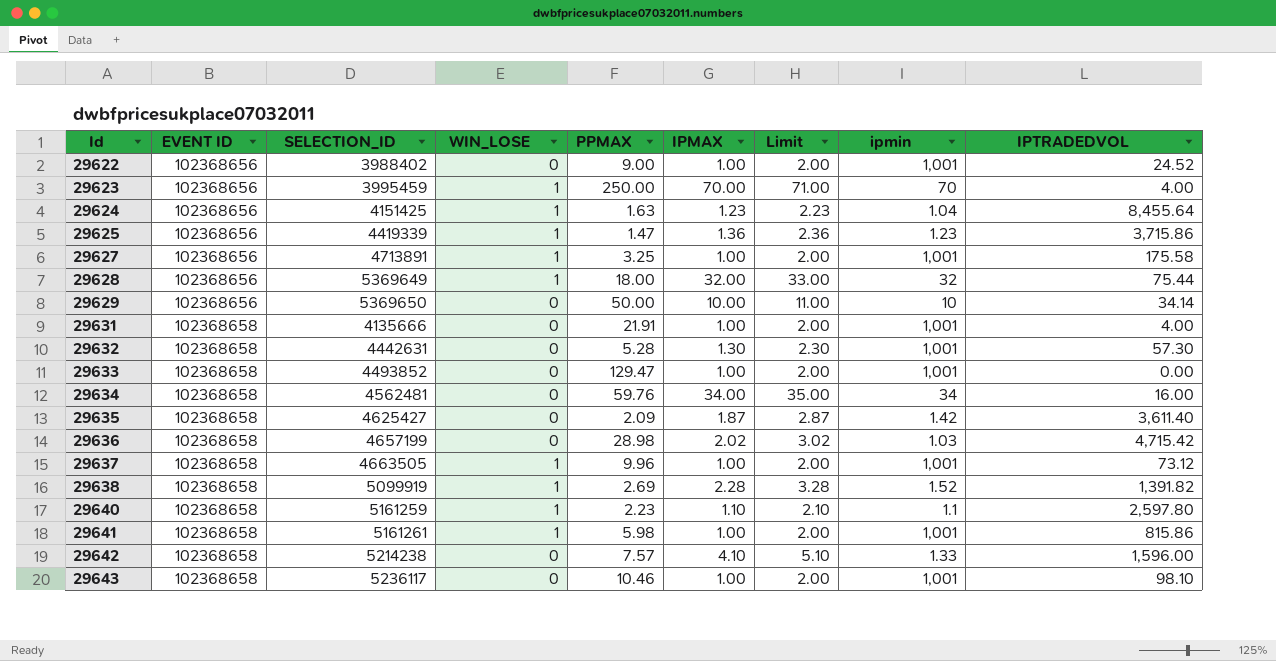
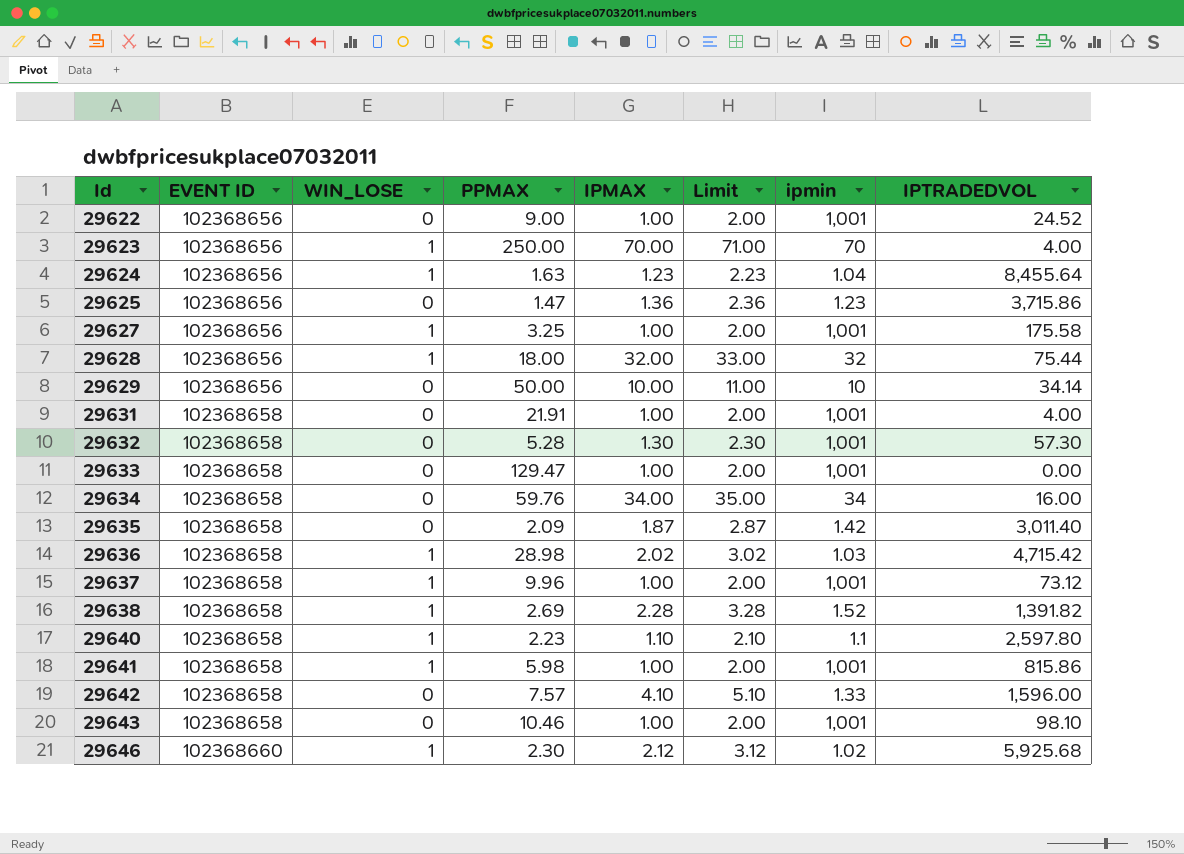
column SELECTION_ID | position: 3 -> none
29625 | WIN_LOSE: 1 -> 0
29635 | IPTRADEDVOL: 3,611.40 -> 3,011.40
29636 | WIN_LOSE: 0 -> 1
row 29646: none -> 102368660 | 1 | 2.30 | 2.12 | 3.12 | 1.02 | 5,925.68

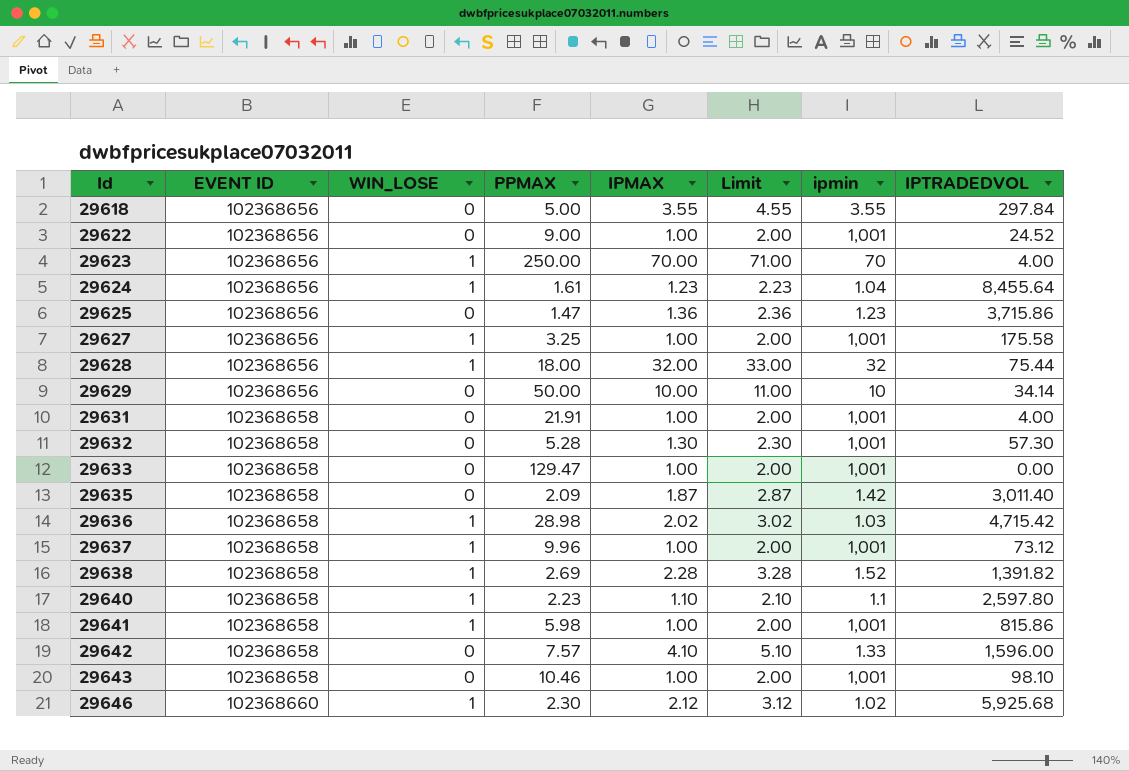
row 29634: 102368658 | 0 | 59.76 | 34.00 | 35.00 | 34 | 16.00 -> none
row 29618: none -> 102368656 | 0 | 5.00 | 3.55 | 4.55 | 3.55 | 297.84
29624 | PPMAX: 1.63 -> 1.61

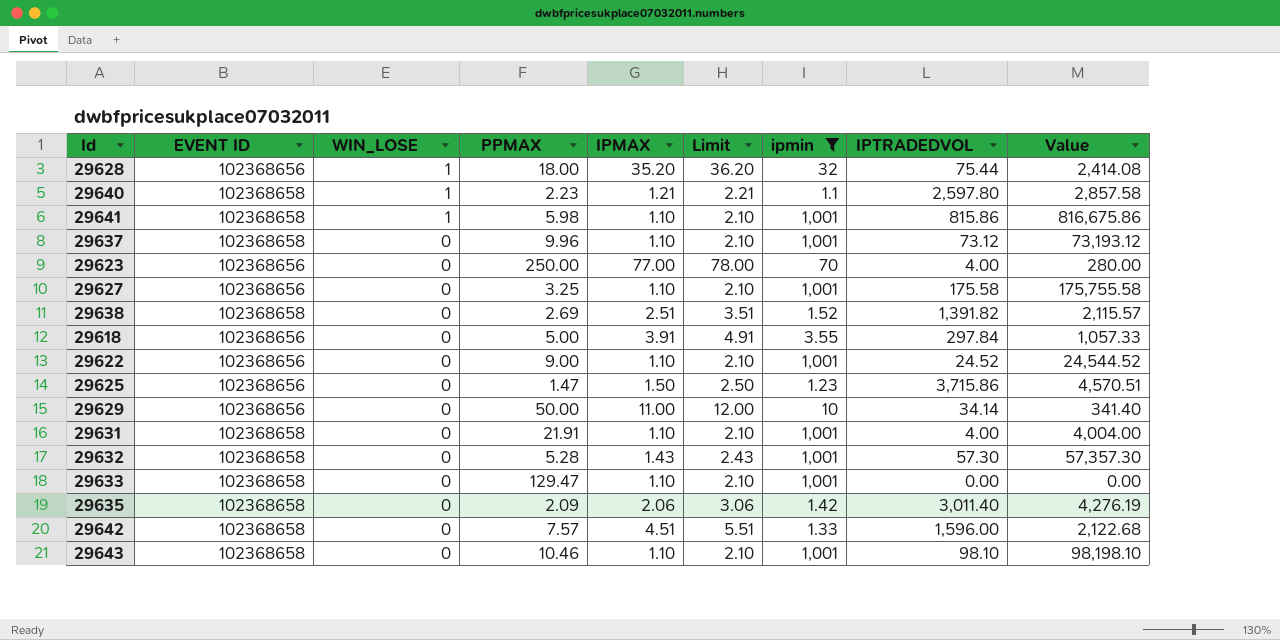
filter: none -> ipmin >= 1.1
row order: Id ascending -> WIN_LOSE descending
column Value | formula: none -> [ipmin] * [IPTRADEDVOL]
29628 | IPMAX: 32.00 -> 35.20
29628 | Limit: 33.00 -> 36.20
29640 | IPMAX: 1.10 -> 1.21
29640 | Limit: 2.10 -> 2.21
29641 | IPMAX: 1.00 -> 1.10
29641 | Limit: 2.00 -> 2.10
29637 | WIN_LOSE: 1 -> 0
29637 | IPMAX: 1.00 -> 1.10
29637 | Limit: 2.00 -> 2.10
29623 | WIN_LOSE: 1 -> 0
29623 | IPMAX: 70.00 -> 77.00
29623 | Limit: 71.00 -> 78.00
29627 | WIN_LOSE: 1 -> 0
29627 | IPMAX: 1.00 -> 1.10
29627 | Limit: 2.00 -> 2.10
29638 | WIN_LOSE: 1 -> 0
29638 | IPMAX: 2.28 -> 2.51
29638 | Limit: 3.28 -> 3.51
29618 | IPMAX: 3.55 -> 3.91
29618 | Limit: 4.55 -> 4.91
29622 | IPMAX: 1.00 -> 1.10
29622 | Limit: 2.00 -> 2.10
29625 | IPMAX: 1.36 -> 1.50
29625 | Limit: 2.36 -> 2.50
29629 | IPMAX: 10.00 -> 11.00
29629 | Limit: 11.00 -> 12.00
29631 | IPMAX: 1.00 -> 1.10
29631 | Limit: 2.00 -> 2.10
29632 | IPMAX: 1.30 -> 1.43
29632 | Limit: 2.30 -> 2.43
29633 | IPMAX: 1.00 -> 1.10
29633 | Limit: 2.00 -> 2.10
29635 | IPMAX: 1.87 -> 2.06
29635 | Limit: 2.87 -> 3.06
29642 | IPMAX: 4.10 -> 4.51
29642 | Limit: 5.10 -> 5.51
29643 | IPMAX: 1.00 -> 1.10
29643 | Limit: 2.00 -> 2.10

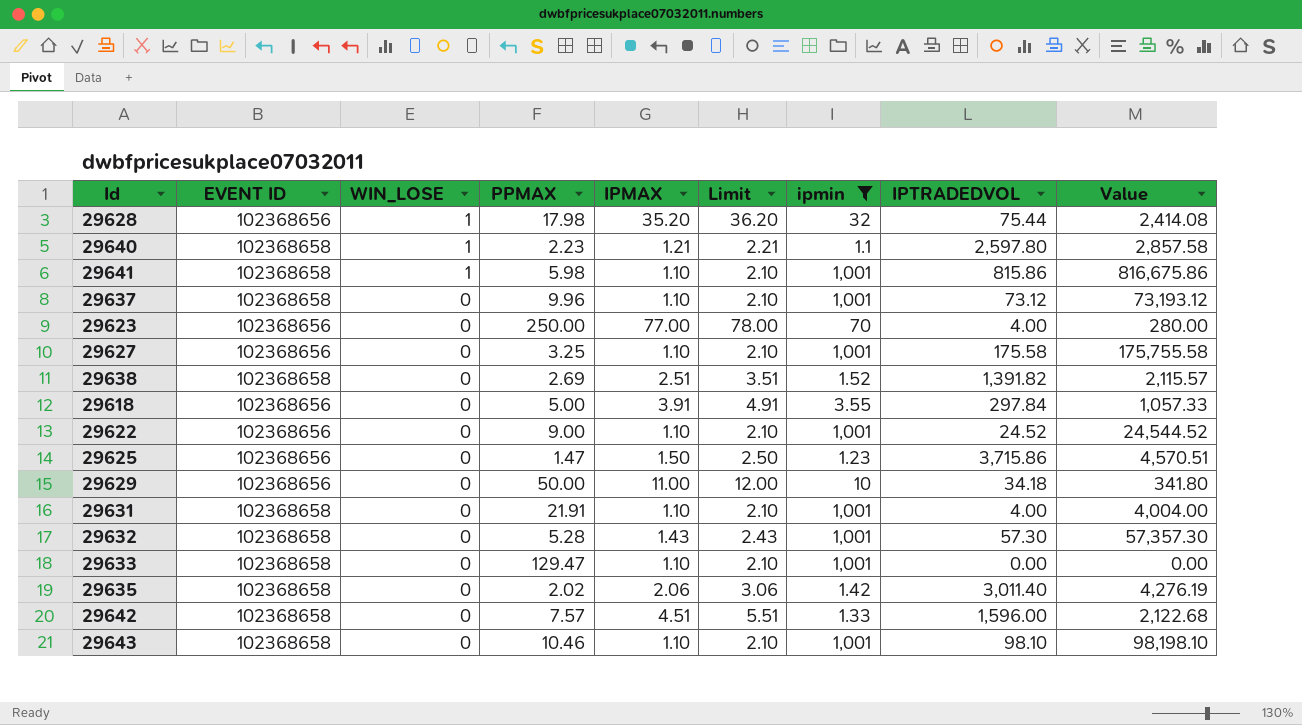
29628 | PPMAX: 18.00 -> 17.98
29629 | IPTRADEDVOL: 34.14 -> 34.18
29629 | Value: 341.40 -> 341.80
29635 | PPMAX: 2.09 -> 2.02

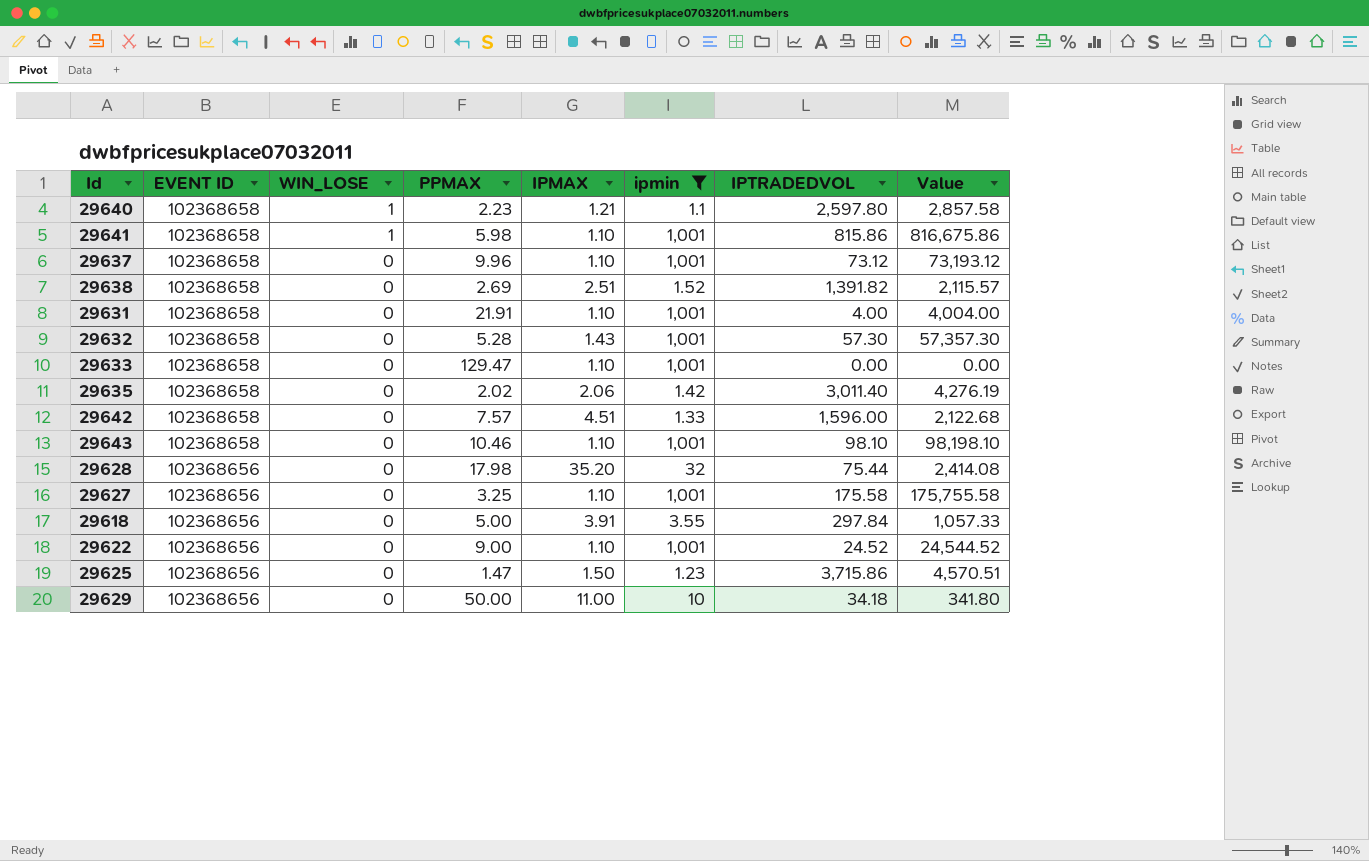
row order: WIN_LOSE descending -> EVENT ID descending
column Limit | formula: [IPMAX] + 1 -> none
row 29623: 102368656 | 0 | 250.00 | 77.00 | 78.00 | 70 | 4.00 | 280.00 -> none
29628 | WIN_LOSE: 1 -> 0

